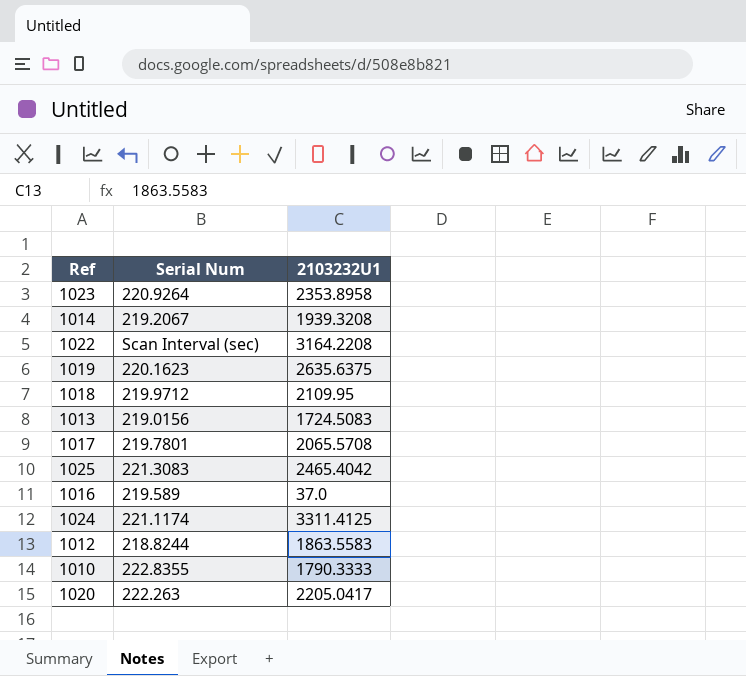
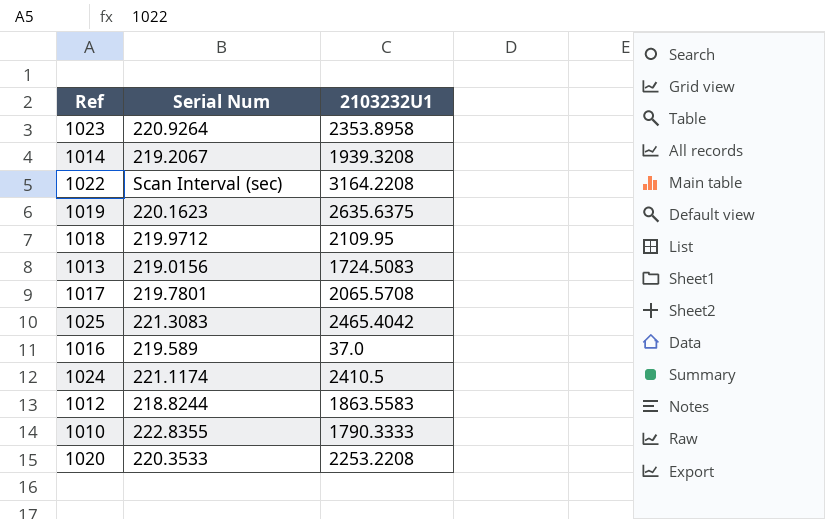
1024 | 2103232U1: 3311.4125 -> 2410.5
1020 | Serial Num: 222.263 -> 220.3533
1020 | 2103232U1: 2205.0417 -> 2253.2208

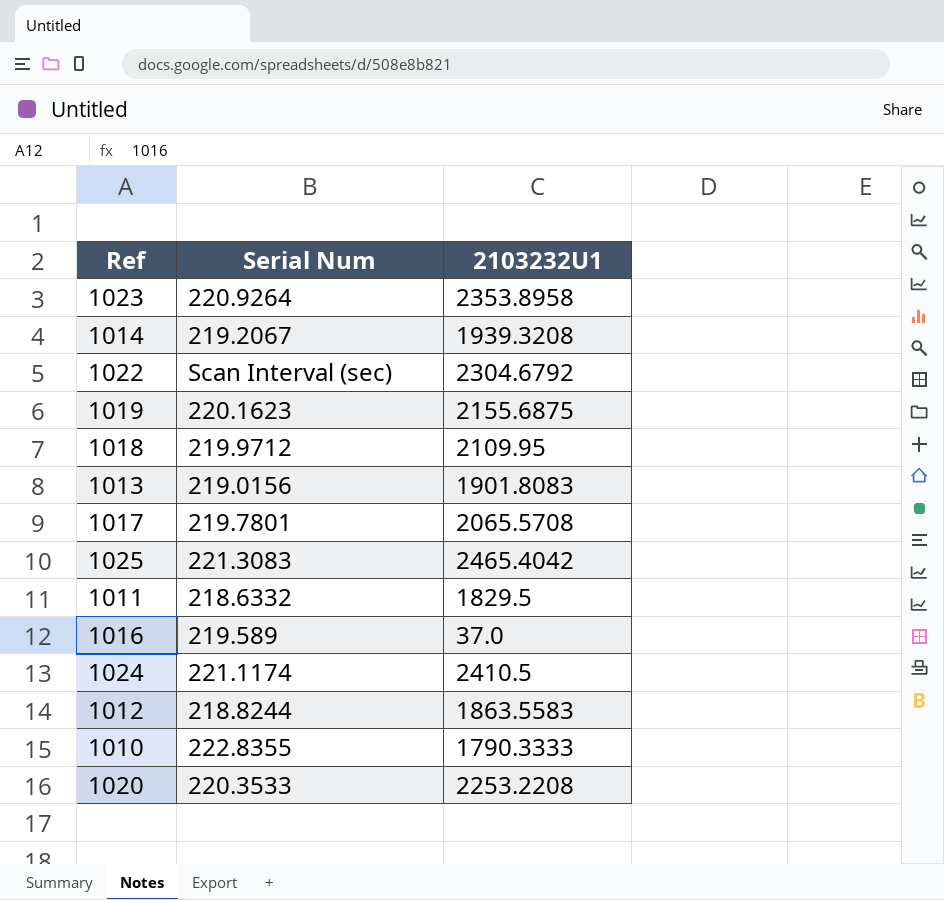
1022 | 2103232U1: 3164.2208 -> 2304.6792
1019 | 2103232U1: 2635.6375 -> 2155.6875
1013 | 2103232U1: 1724.5083 -> 1901.8083
row 1011: none -> 218.6332 | 1829.5

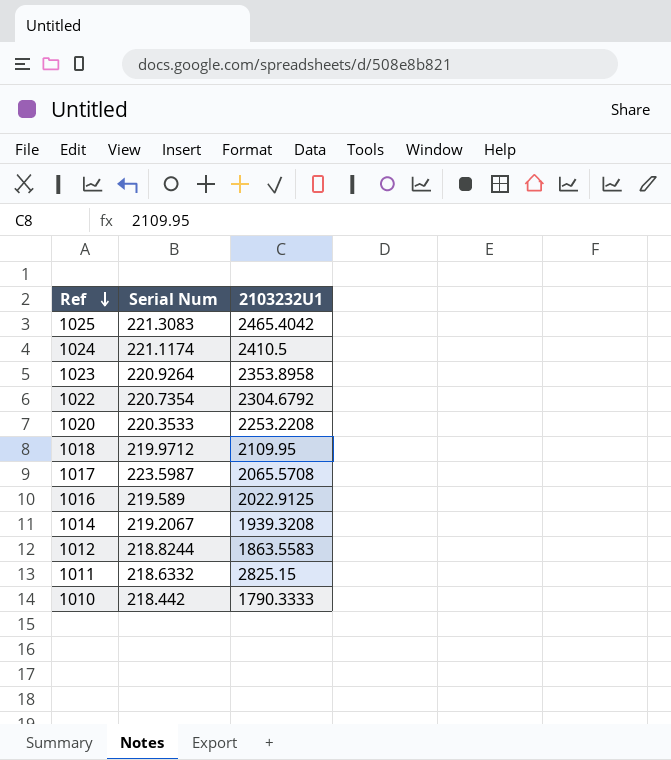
row order: none -> Ref descending
row 1019: 220.1623 | 2155.6875 -> none
row 1013: 219.0156 | 1901.8083 -> none
1022 | Serial Num: Scan Interval (sec) -> 220.7354
1017 | Serial Num: 219.7801 -> 223.5987
1016 | 2103232U1: 37.0 -> 2022.9125
1011 | 2103232U1: 1829.5 -> 2825.15
1010 | Serial Num: 222.8355 -> 218.442

